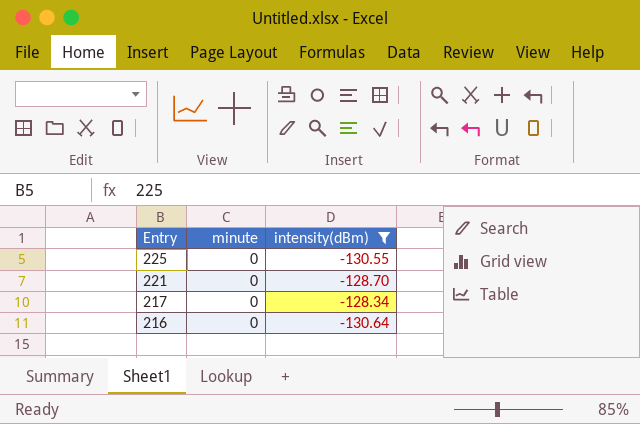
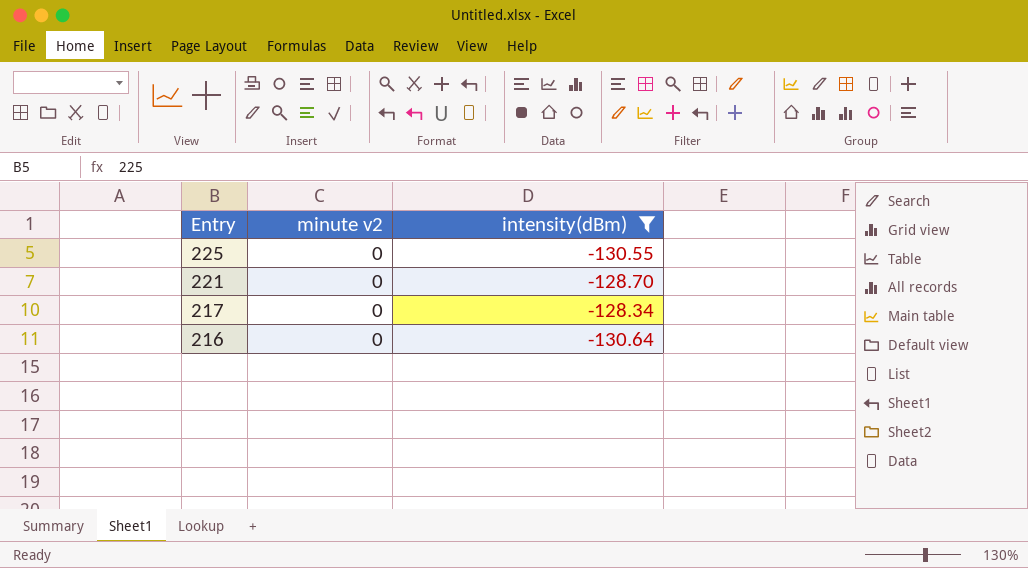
column name: minute -> minute v2

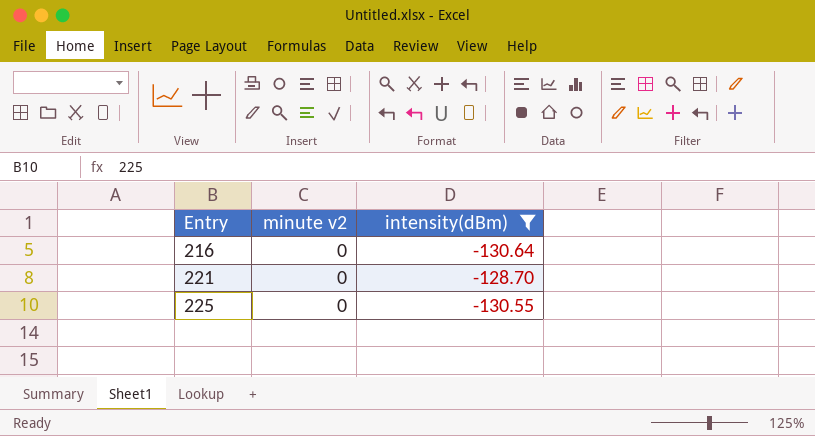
row order: Entry descending -> Entry ascending
row 217: 0 | -128.34 -> none

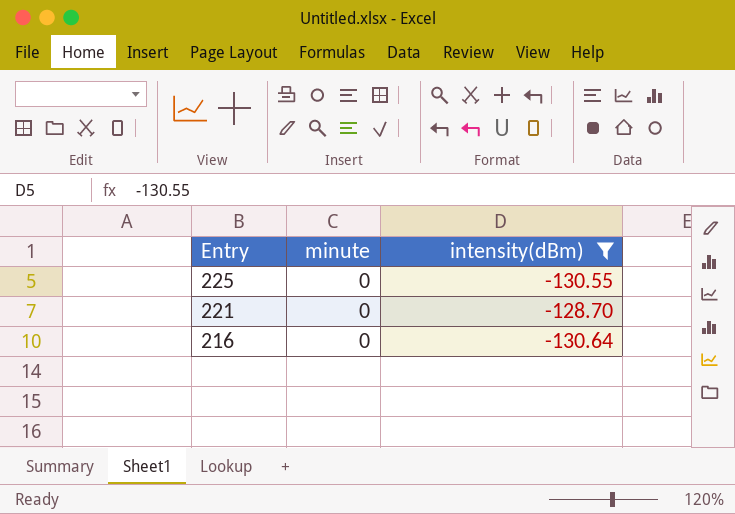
row order: Entry ascending -> Entry descending
column name: minute v2 -> minute

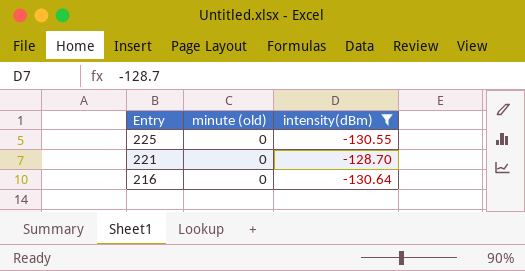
column name: minute -> minute (old)

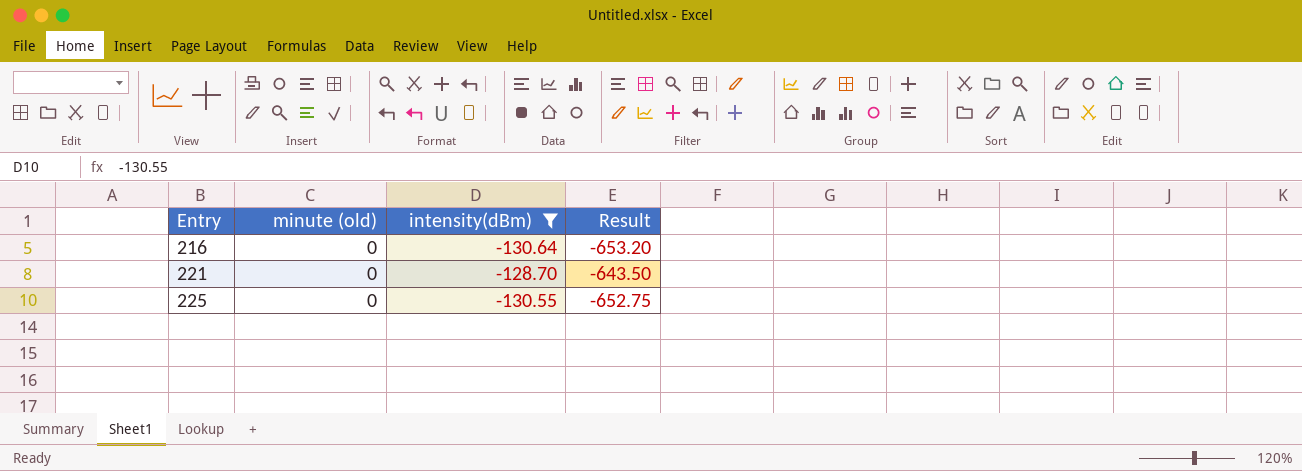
row order: Entry descending -> Entry ascending
column Result | formula: none -> [intensity(dBm)] * 5

